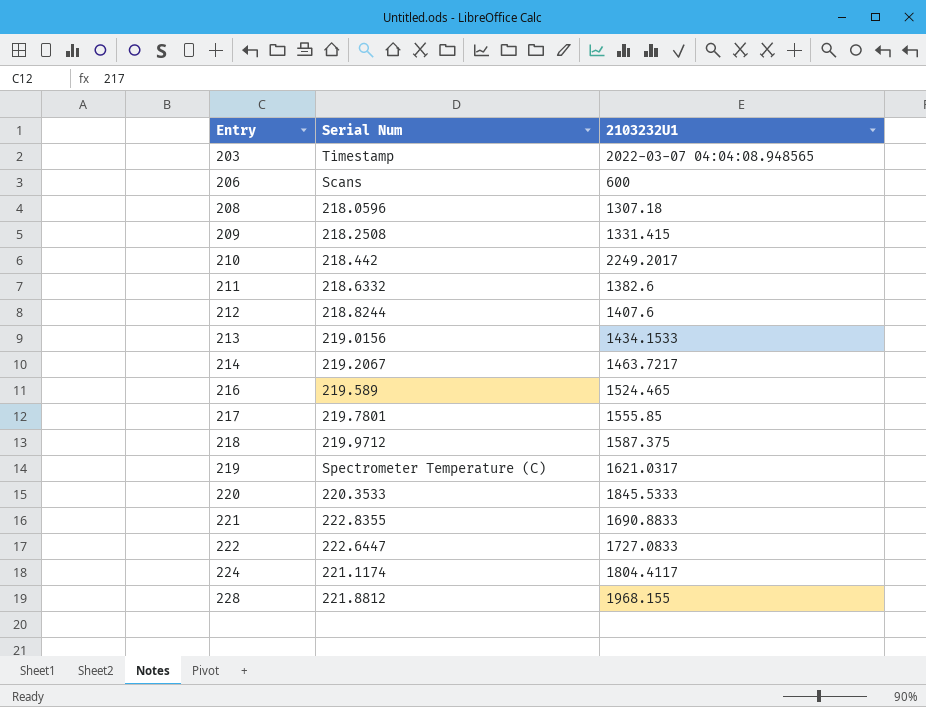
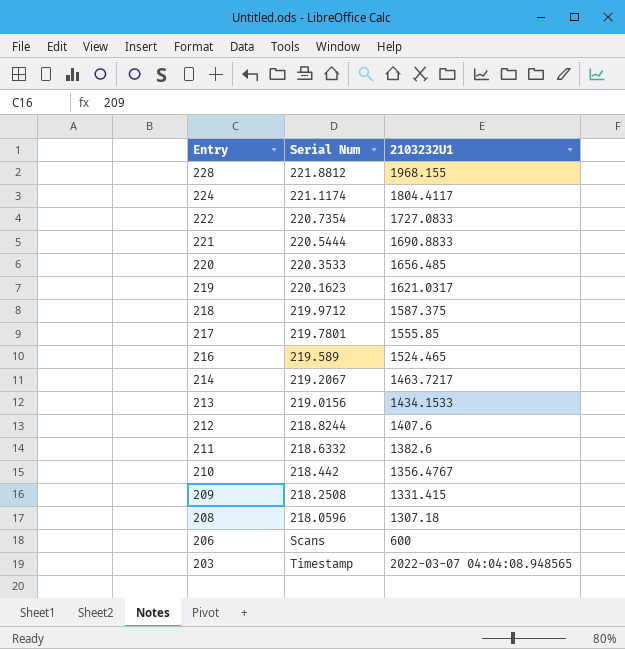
row order: Entry ascending -> Entry descending
222 | Serial Num: 222.6447 -> 220.7354
221 | Serial Num: 222.8355 -> 220.5444
220 | 2103232U1: 1845.5333 -> 1656.485
219 | Serial Num: Spectrometer Temperature (C) -> 220.1623
210 | 2103232U1: 2249.2017 -> 1356.4767

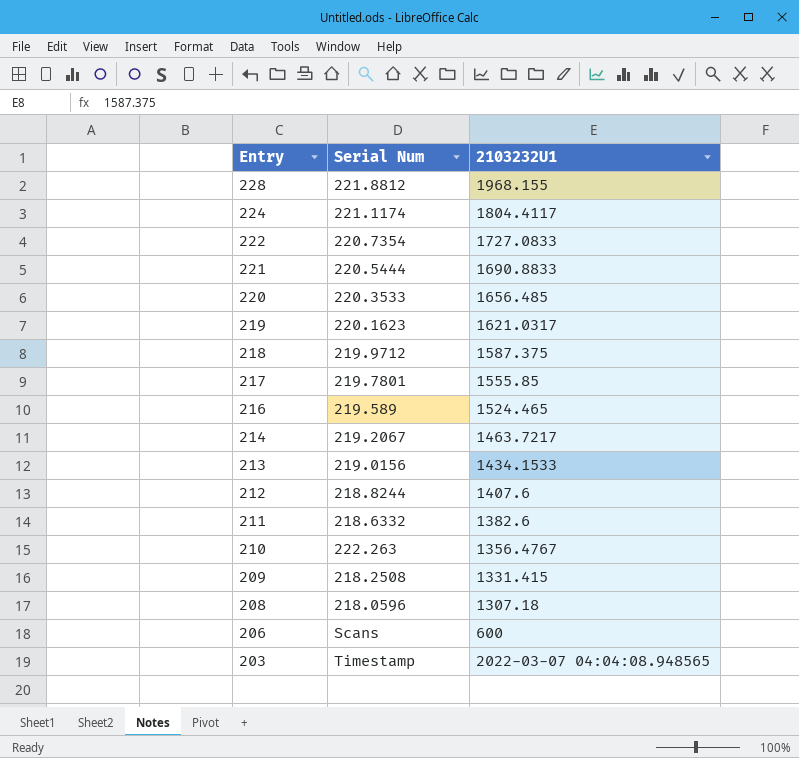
210 | Serial Num: 218.442 -> 222.263

